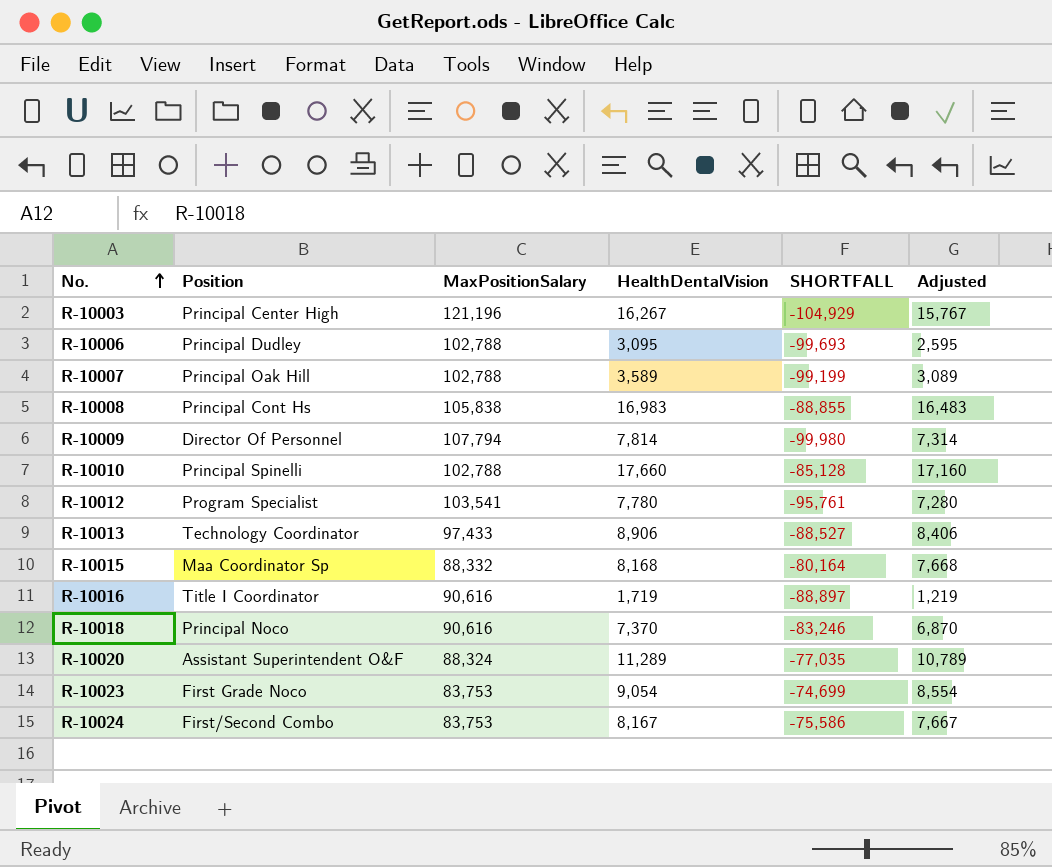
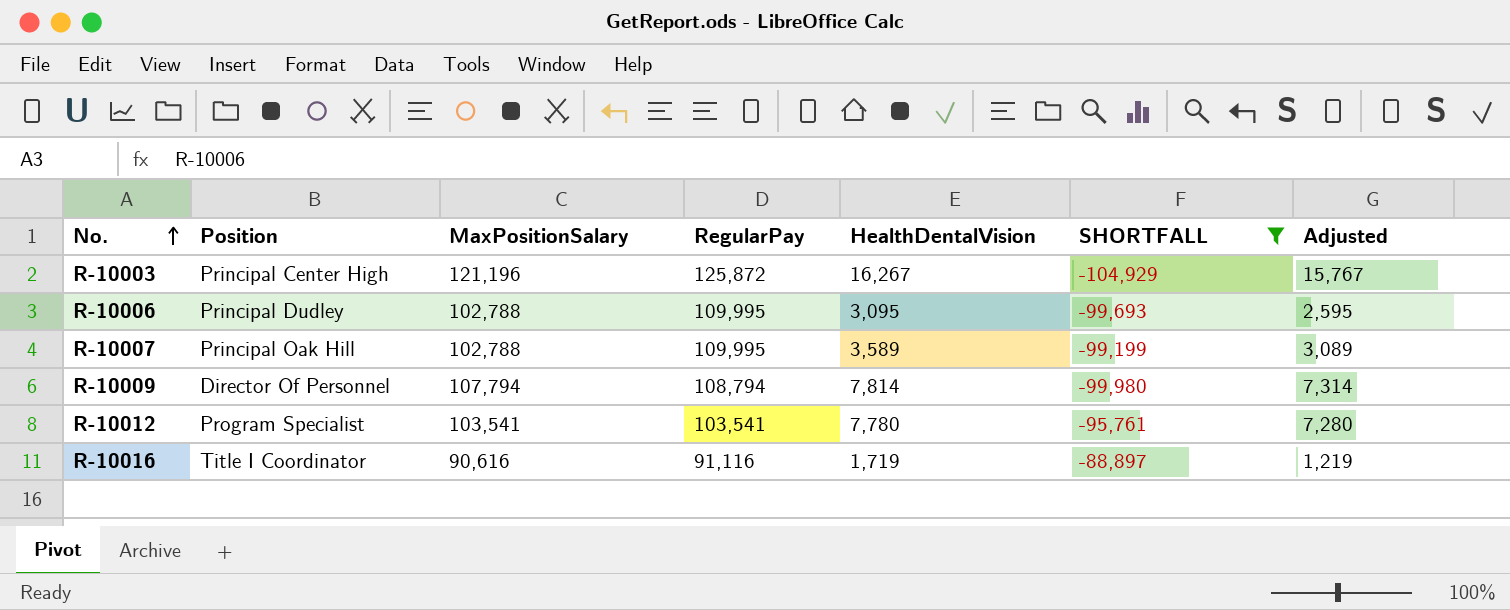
filter: none -> SHORTFALL <= -88,897
column RegularPay | position: none -> 4

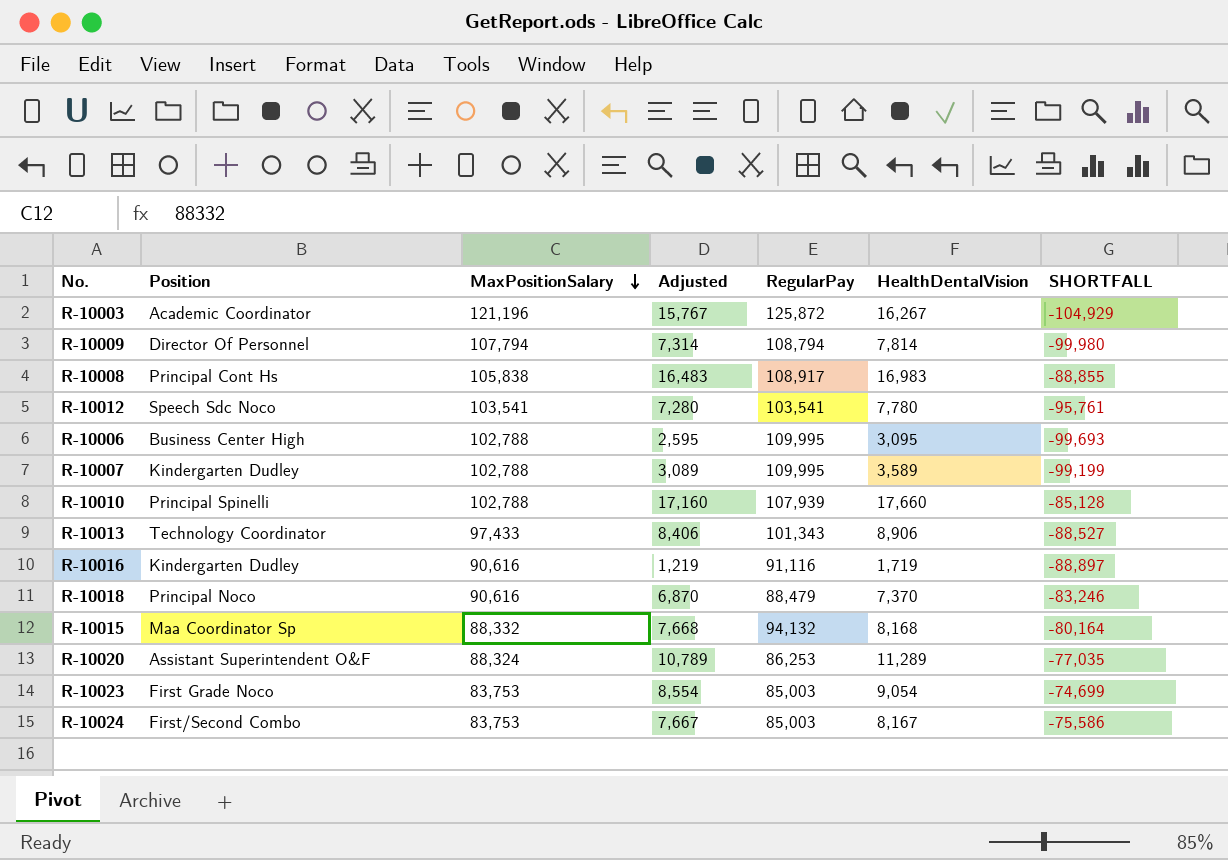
filter: SHORTFALL <= -88,897 -> none
row order: No. ascending -> MaxPositionSalary descending
column Adjusted | position: 7 -> 4
R-10003 | Position: Principal Center High -> Academic Coordinator
R-10012 | Position: Program Specialist -> Speech Sdc Noco
R-10006 | Position: Principal Dudley -> Business Center High
R-10007 | Position: Principal Oak Hill -> Kindergarten Dudley
R-10016 | Position: Title I Coordinator -> Kindergarten Dudley

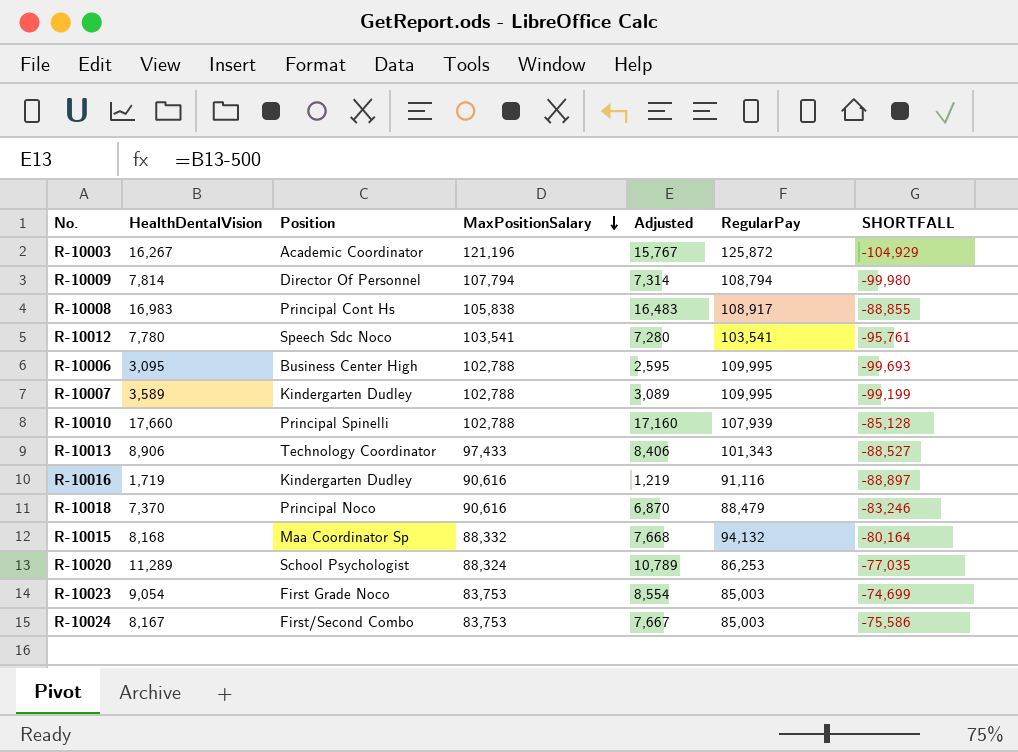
column HealthDentalVision | position: 6 -> 2
R-10020 | Position: Assistant Superintendent O&F -> School Psychologist

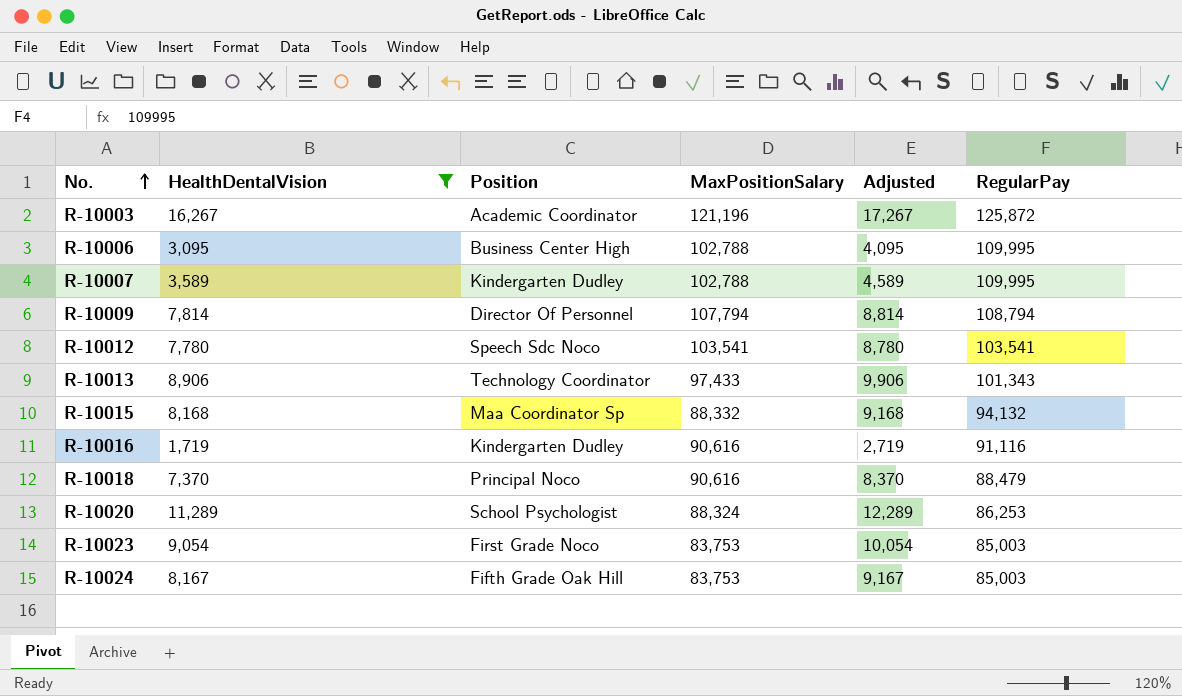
filter: none -> HealthDentalVision <= 16,267
row order: MaxPositionSalary descending -> No. ascending
column SHORTFALL | formula: [HealthDentalVision] - [MaxPositionSalary] -> none
column Adjusted | formula: [HealthDentalVision] - 500 -> [HealthDentalVision] + 1000
R-10024 | Position: First/Second Combo -> Fifth Grade Oak Hill

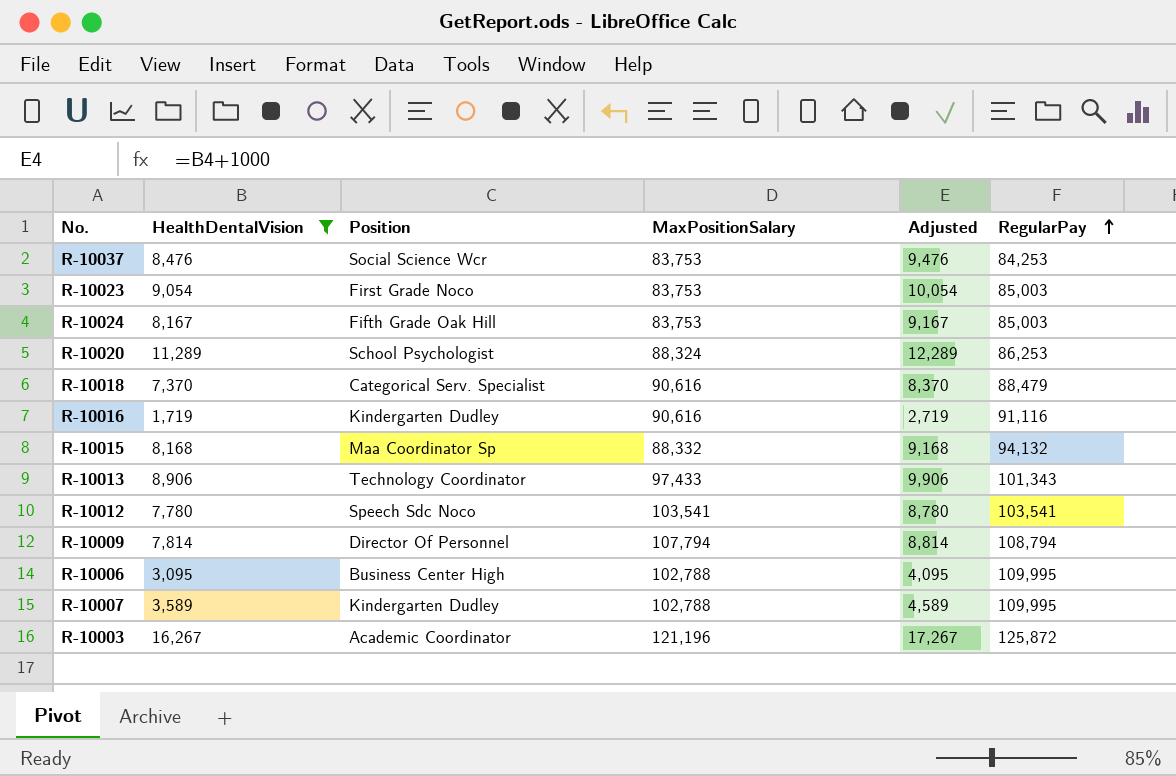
row order: No. ascending -> RegularPay ascending
row R-10037: none -> 8,476 | Social Science Wcr | 83,753 | 9,476 | 84,253
R-10018 | Position: Principal Noco -> Categorical Serv. Specialist

